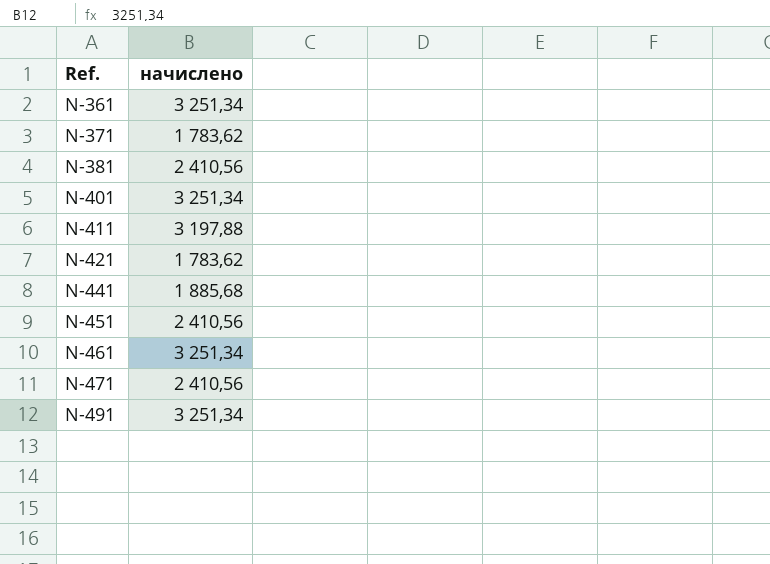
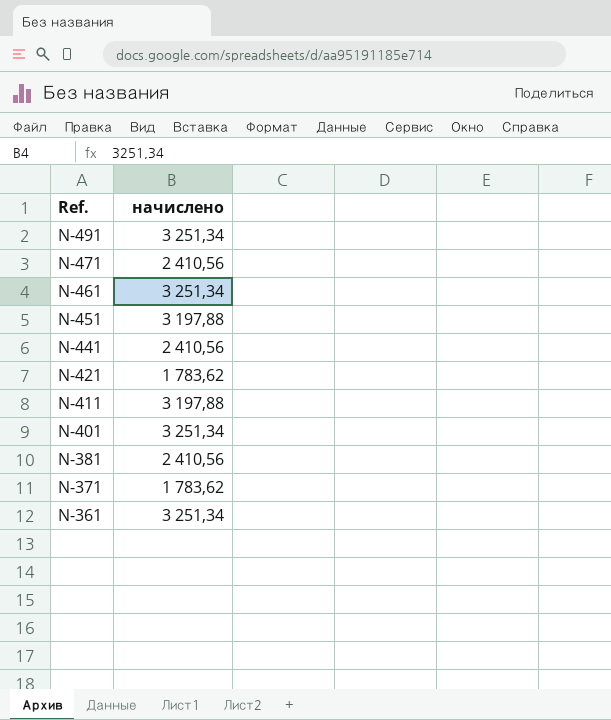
row order: Ref. ascending -> Ref. descending
N-451 | начислено: 2 410,56 -> 3 197,88
N-441 | начислено: 1 885,68 -> 2 410,56

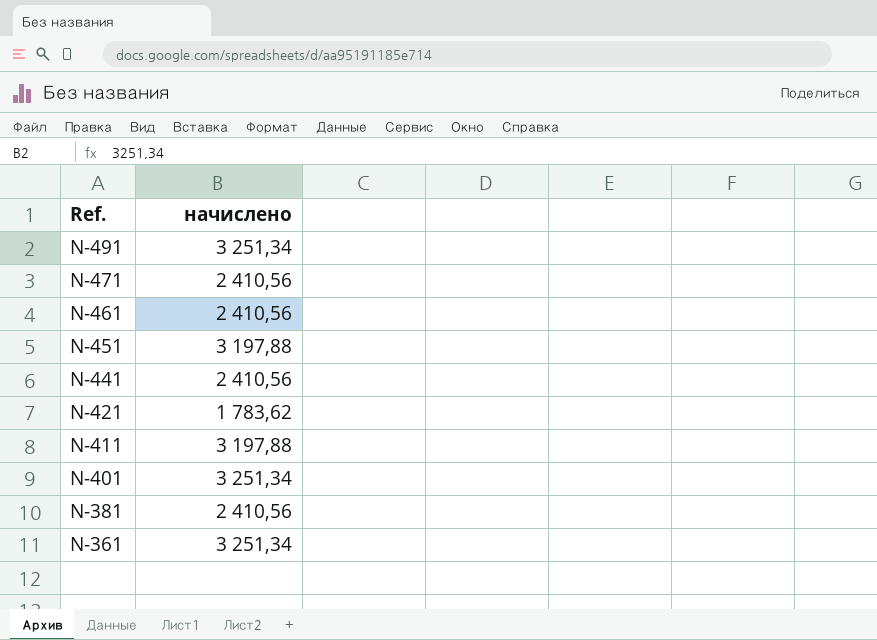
row N-371: 1 783,62 -> none
N-461 | начислено: 3 251,34 -> 2 410,56

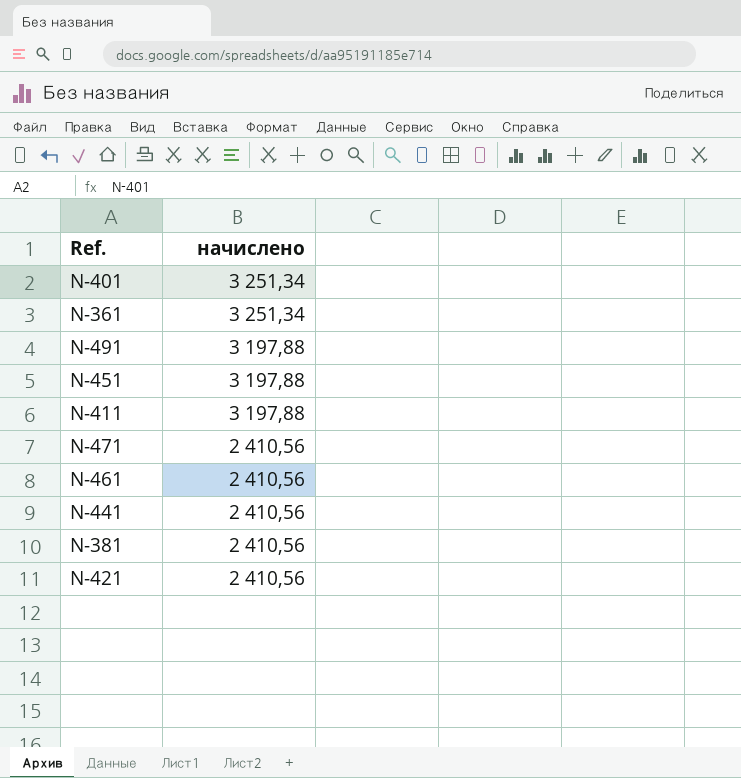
row order: Ref. descending -> начислено descending
N-491 | начислено: 3 251,34 -> 3 197,88
N-421 | начислено: 1 783,62 -> 2 410,56

